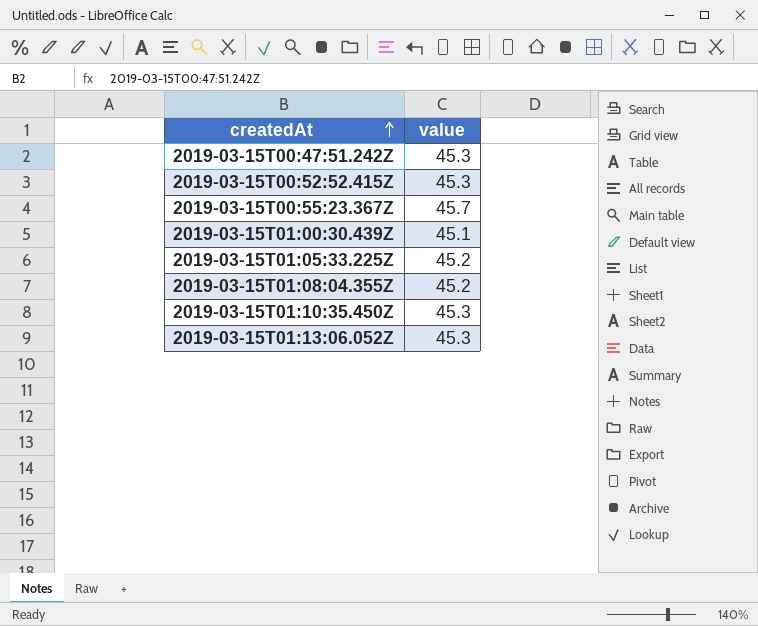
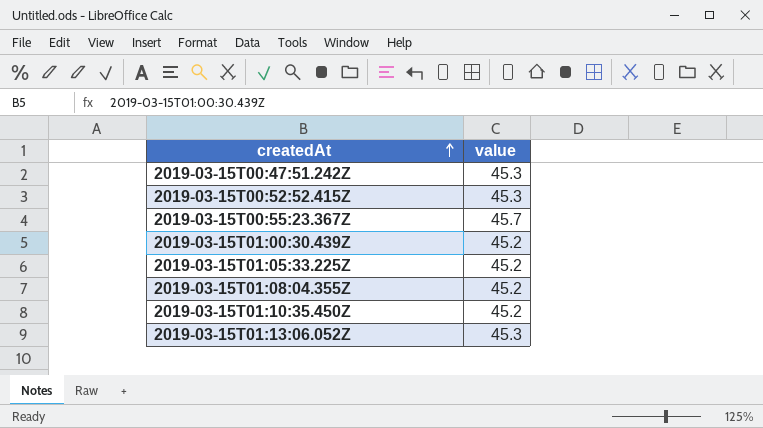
2019-03-15T01:00:30.439Z | value: 45.1 -> 45.2
2019-03-15T01:10:35.450Z | value: 45.3 -> 45.2

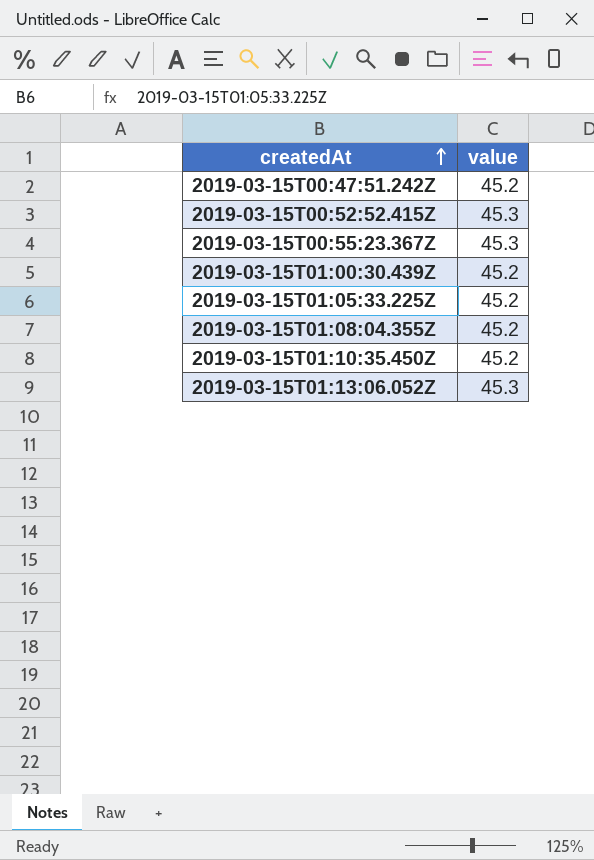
2019-03-15T00:47:51.242Z | value: 45.3 -> 45.2
2019-03-15T00:55:23.367Z | value: 45.7 -> 45.3

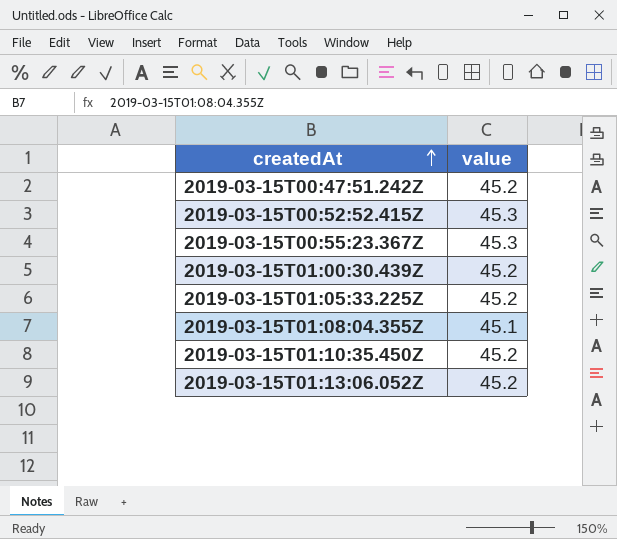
2019-03-15T01:08:04.355Z | value: 45.2 -> 45.1
2019-03-15T01:13:06.052Z | value: 45.3 -> 45.2

